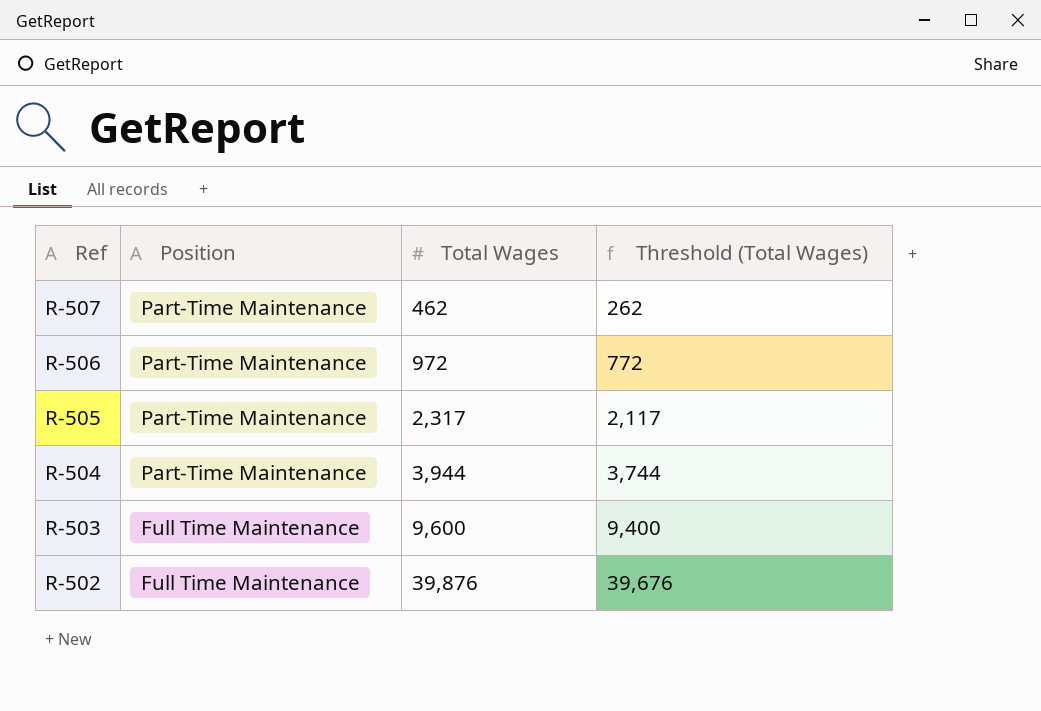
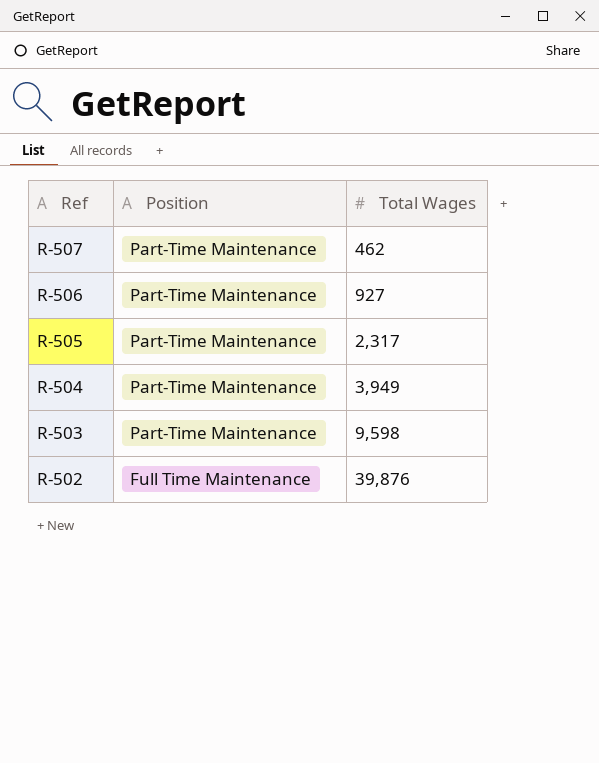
column Threshold (Total Wages) | formula: [Total Wages] - 200 -> none
R-506 | Total Wages: 972 -> 927
R-504 | Total Wages: 3,944 -> 3,949
R-503 | Position: Full Time Maintenance -> Part-Time Maintenance
R-503 | Total Wages: 9,600 -> 9,598

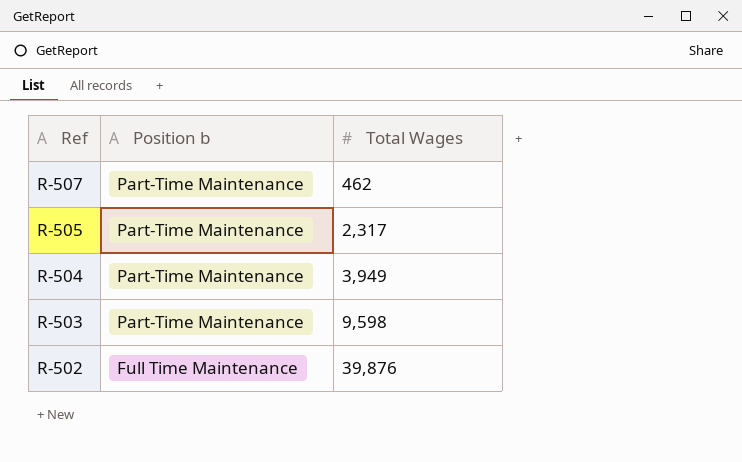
column name: Position -> Position b
row R-506: Part-Time Maintenance | 927 -> none

